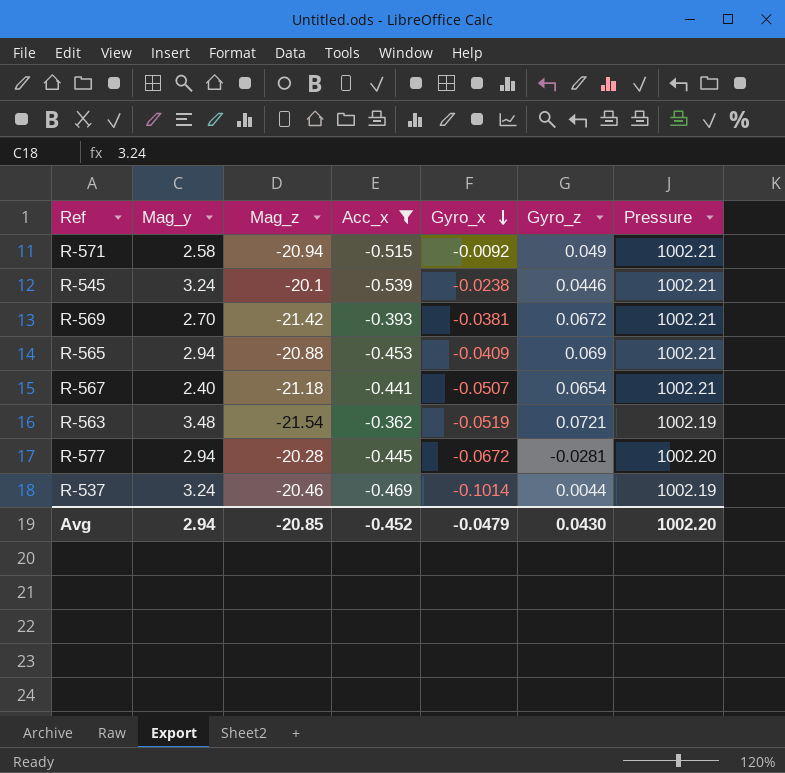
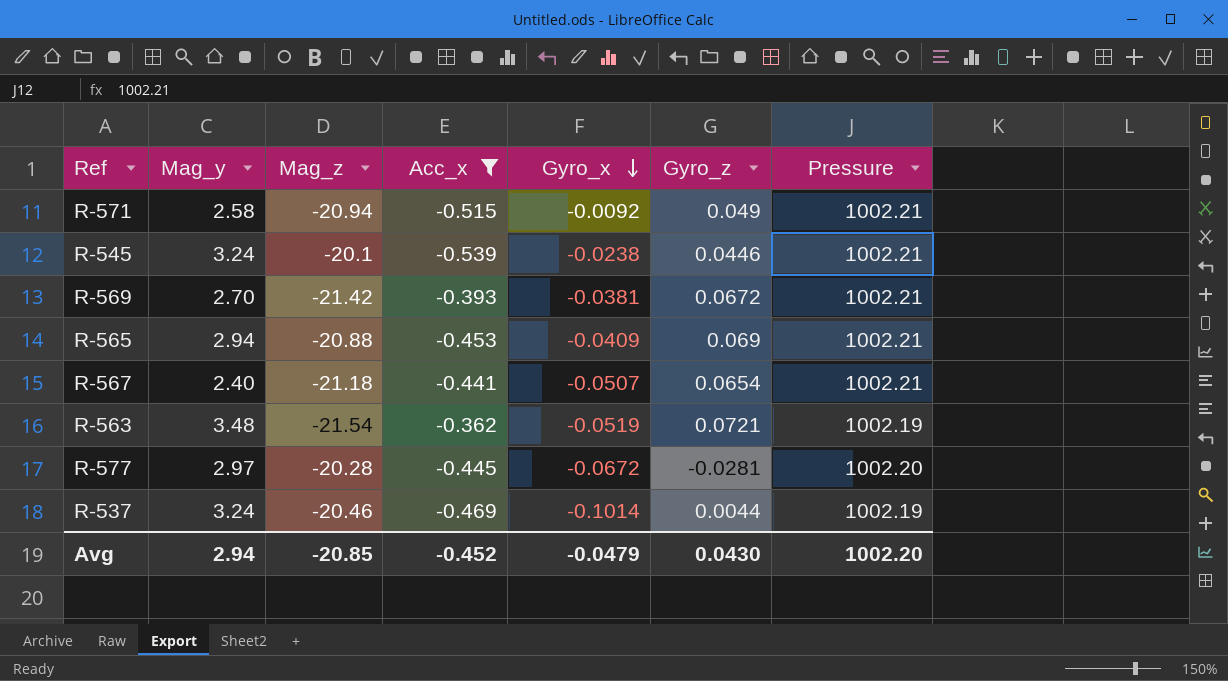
R-577 | Mag_y: 2.94 -> 2.97

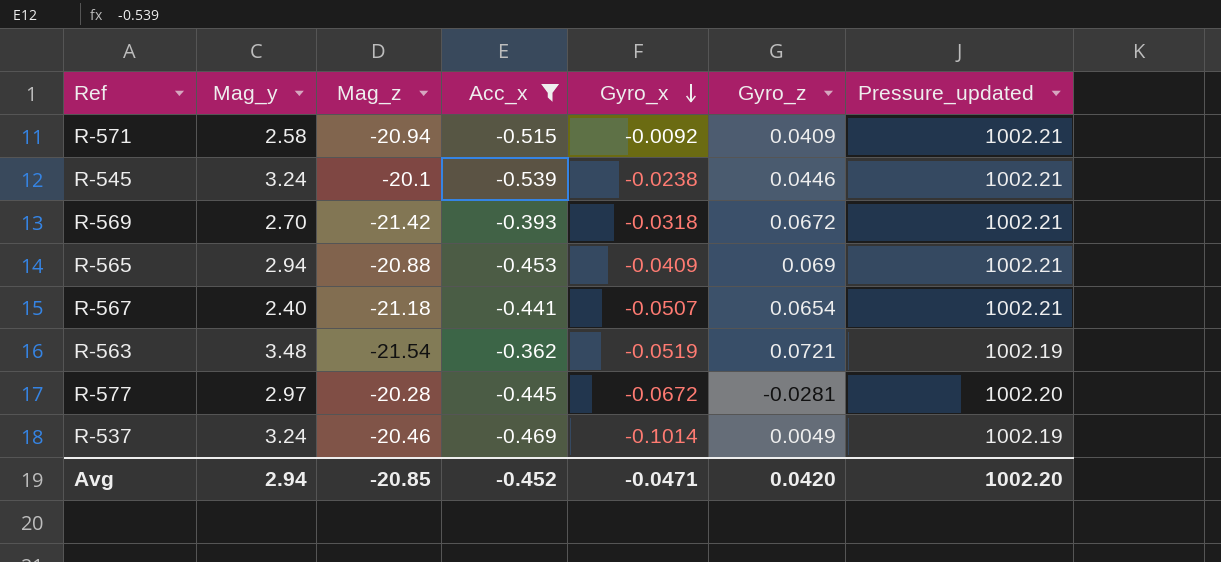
column name: Pressure -> Pressure_updated
R-571 | Gyro_z: 0.049 -> 0.0409
R-569 | Gyro_x: -0.0381 -> -0.0318
R-537 | Gyro_z: 0.0044 -> 0.0049
Avg | Gyro_x: -0.0479 -> -0.0471
Avg | Gyro_z: 0.0430 -> 0.0420

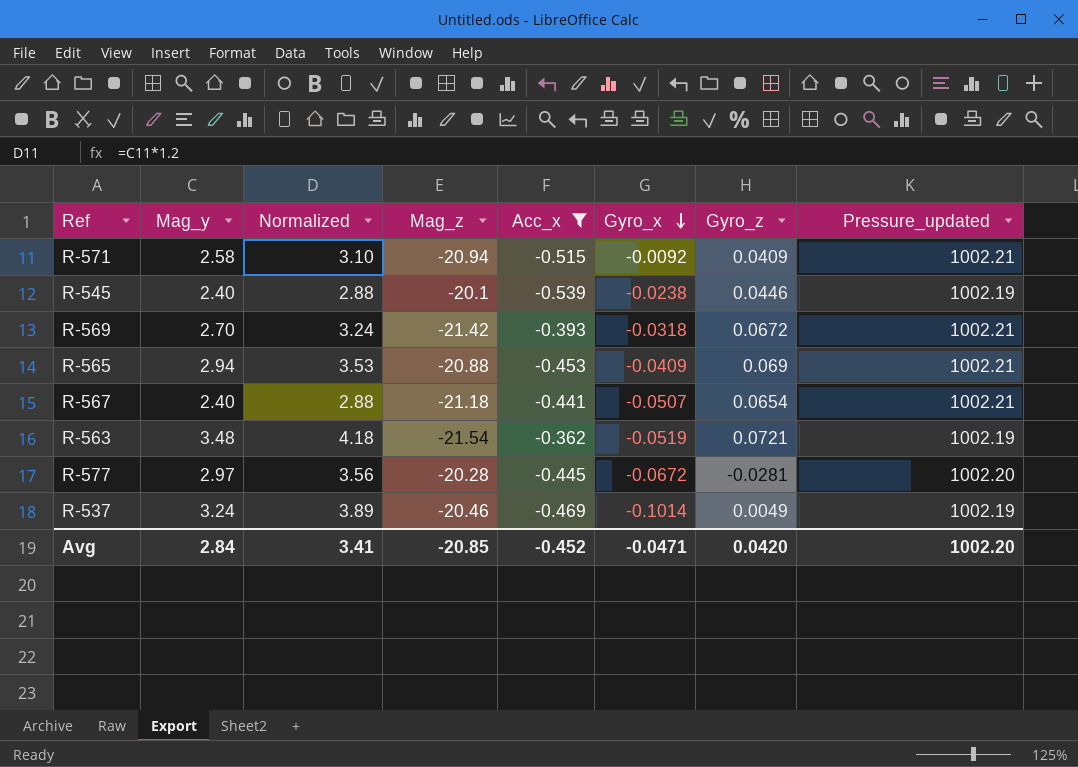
column Normalized | formula: none -> [Mag_y] * 1.2
R-545 | Mag_y: 3.24 -> 2.40
R-545 | Pressure_updated: 1002.21 -> 1002.19
Avg | Mag_y: 2.94 -> 2.84

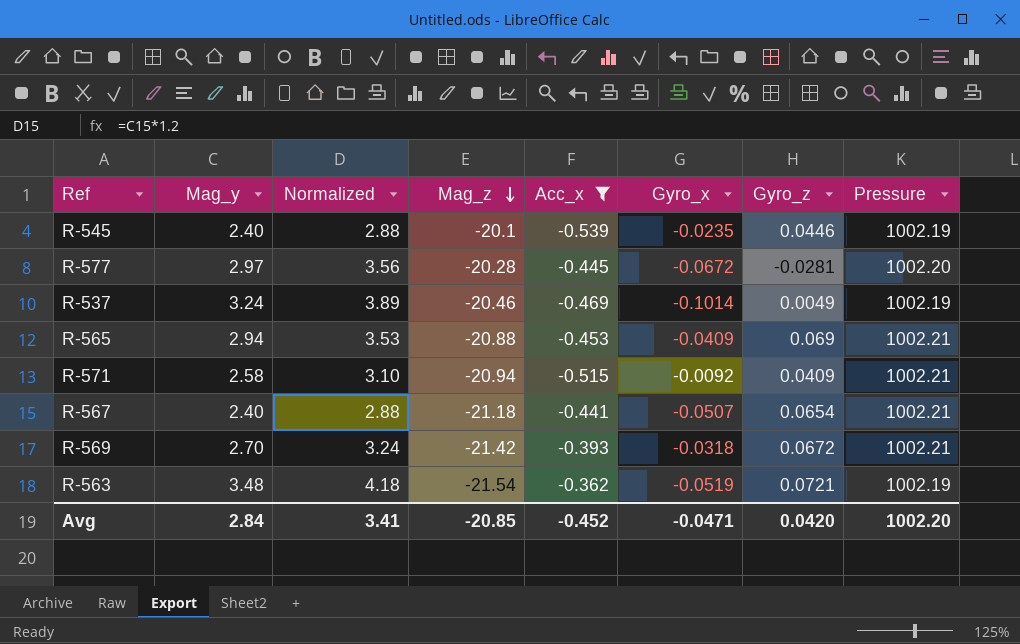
row order: Gyro_x descending -> Mag_z descending
column name: Pressure_updated -> Pressure
R-545 | Gyro_x: -0.0238 -> -0.0235

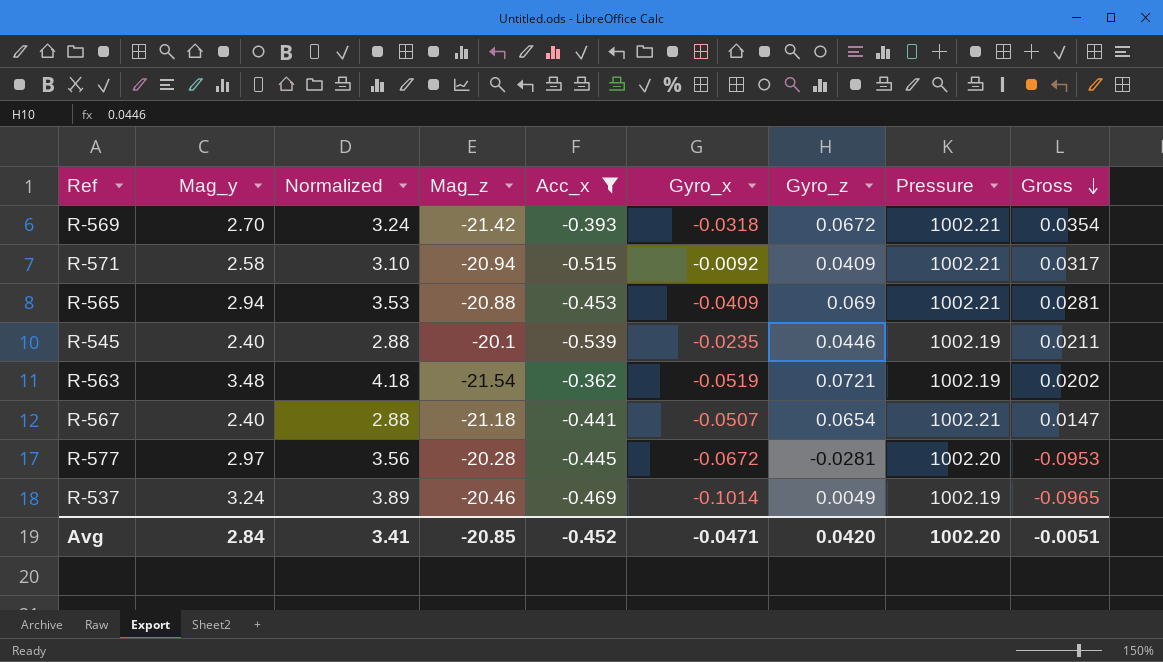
row order: Mag_z descending -> Gross descending
column Gross | formula: none -> [Gyro_x] + [Gyro_z]

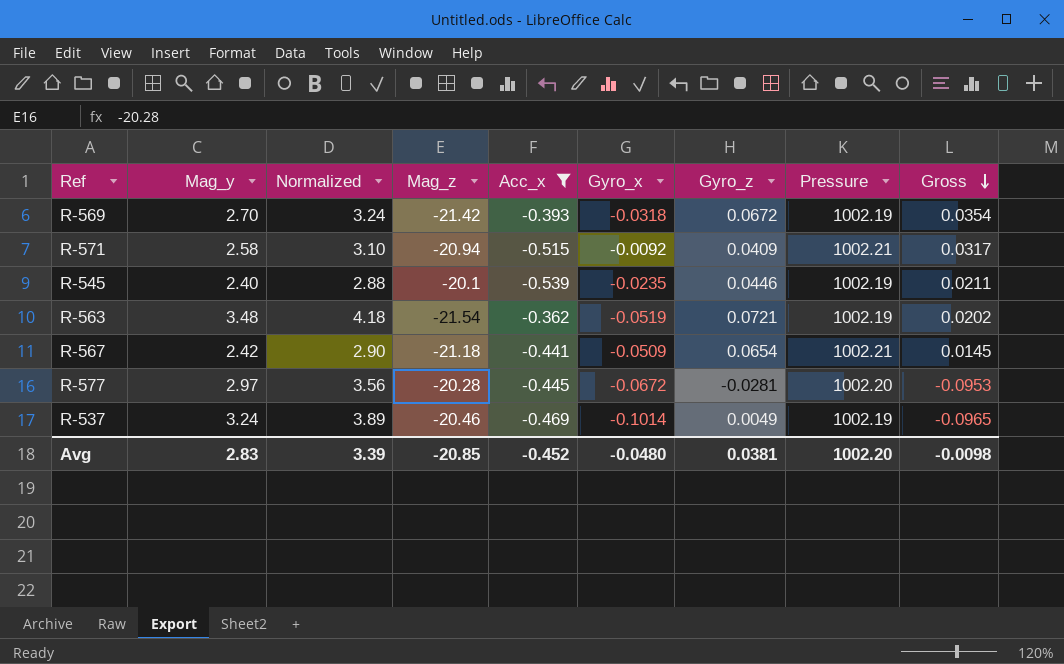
row R-565: 2.94 | 3.53 | -20.88 | -0.453 | -0.0409 | 0.069 | 1002.21 | 0.0281 -> none
R-569 | Pressure: 1002.21 -> 1002.19
R-567 | Mag_y: 2.40 -> 2.42
R-567 | Normalized: 2.88 -> 2.90
R-567 | Gyro_x: -0.0507 -> -0.0509
R-567 | Gross: 0.0147 -> 0.0145
Avg | Mag_y: 2.84 -> 2.83
Avg | Normalized: 3.41 -> 3.39
Avg | Gyro_x: -0.0471 -> -0.0480
Avg | Gyro_z: 0.0420 -> 0.0381
Avg | Gross: -0.0051 -> -0.0098

